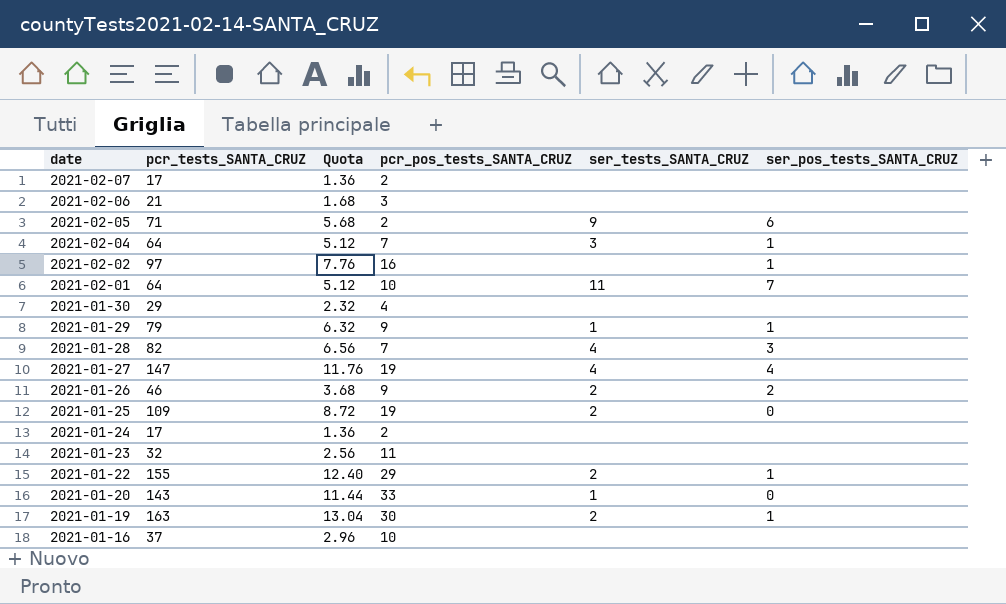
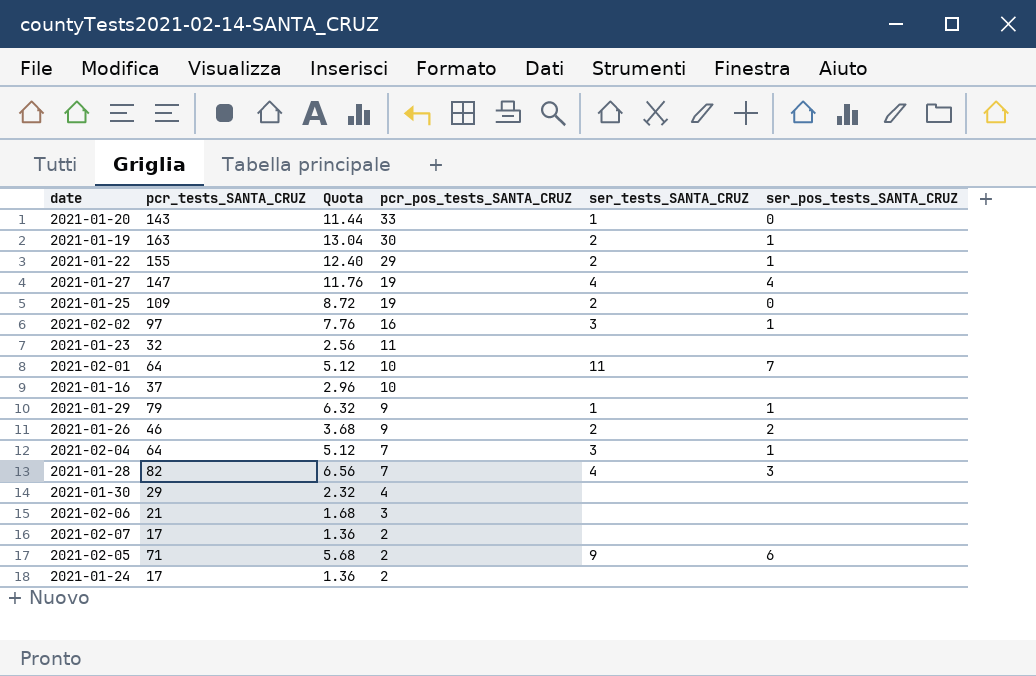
row order: date descending -> pcr_pos_tests_SANTA_CRUZ descending
2021-02-02 | ser_tests_SANTA_CRUZ: none -> 3

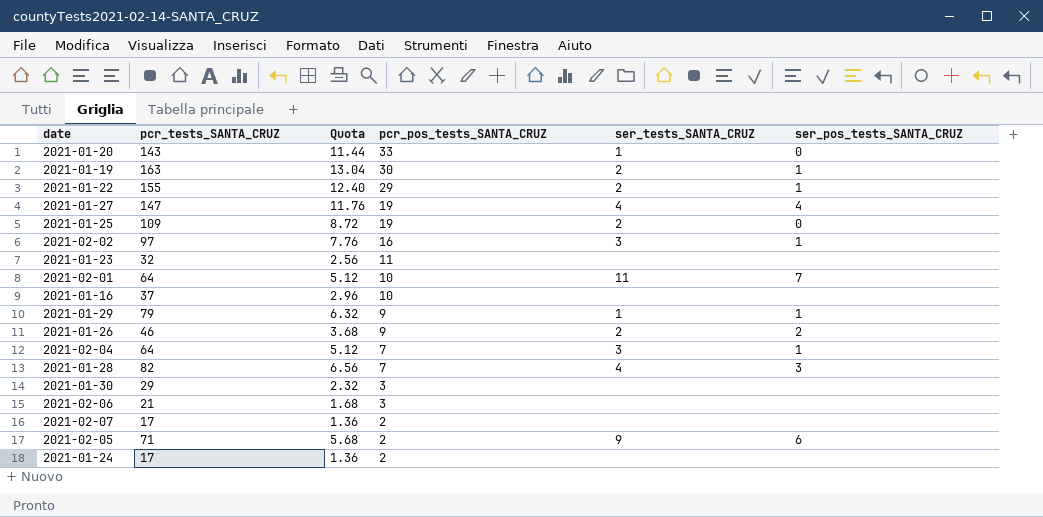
2021-01-30 | pcr_pos_tests_SANTA_CRUZ: 4 -> 3

